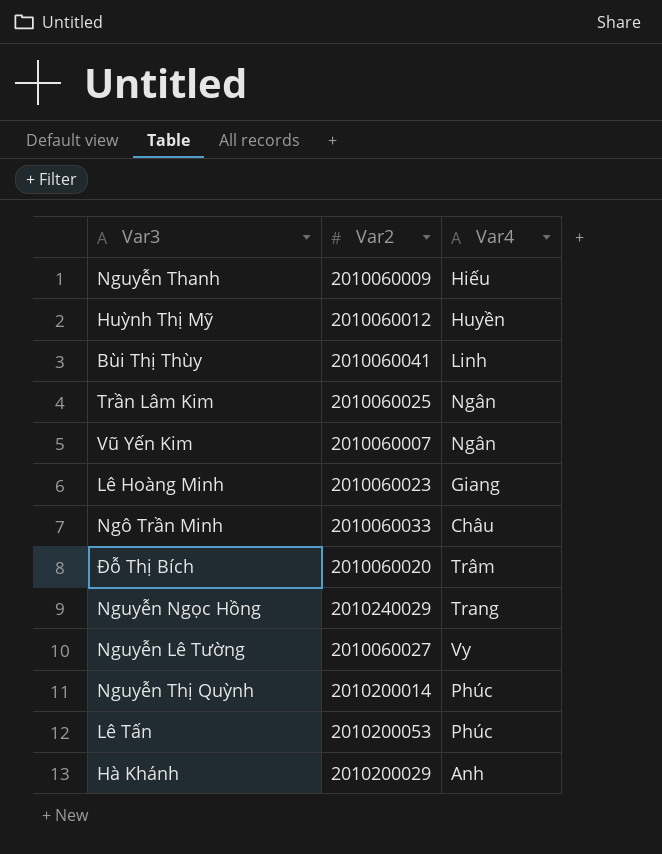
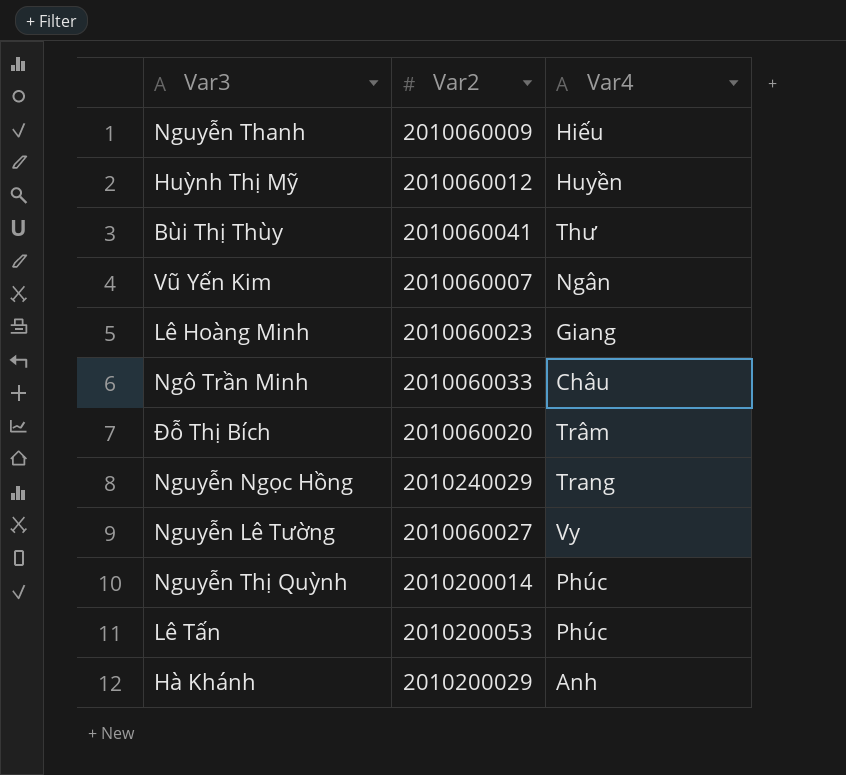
row Trần Lâm Kim: 2010060025 | Ngân -> none
Bùi Thị Thùy | Var4: Linh -> Thư

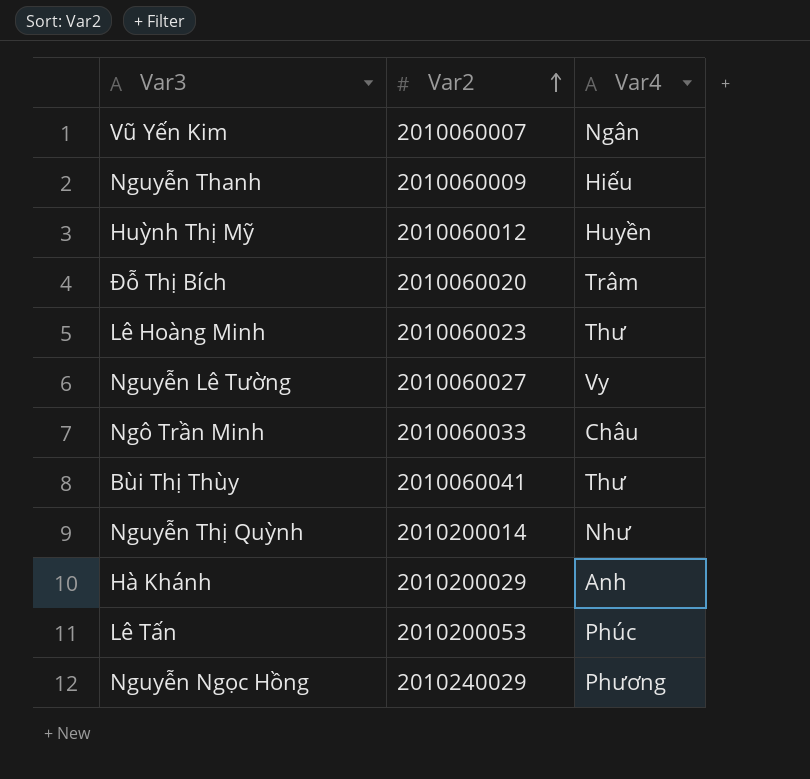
row order: none -> Var2 ascending
Lê Hoàng Minh | Var4: Giang -> Thư
Nguyễn Thị Quỳnh | Var4: Phúc -> Như
Nguyễn Ngọc Hồng | Var4: Trang -> Phương

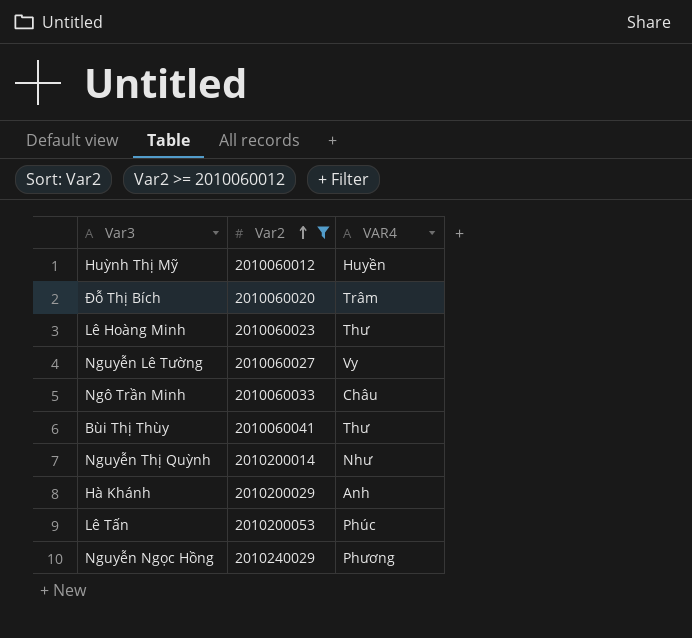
filter: none -> Var2 >= 2010060012
column name: Var4 -> VAR4

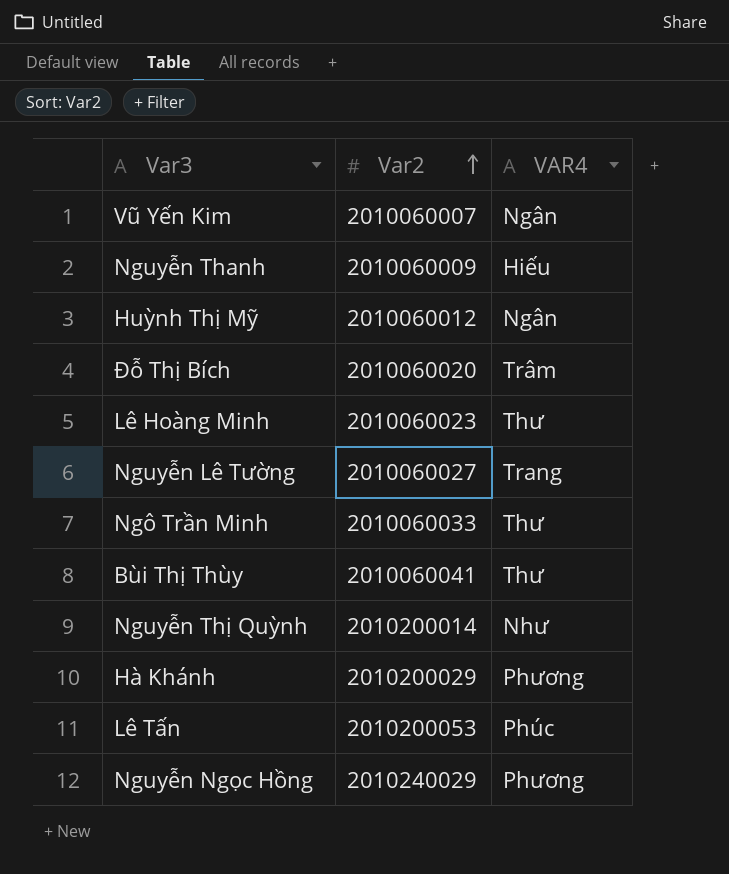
filter: Var2 >= 2010060012 -> none
Huỳnh Thị Mỹ | VAR4: Huyền -> Ngân
Nguyễn Lê Tường | VAR4: Vy -> Trang
Ngô Trần Minh | VAR4: Châu -> Thư
Hà Khánh | VAR4: Anh -> Phương

